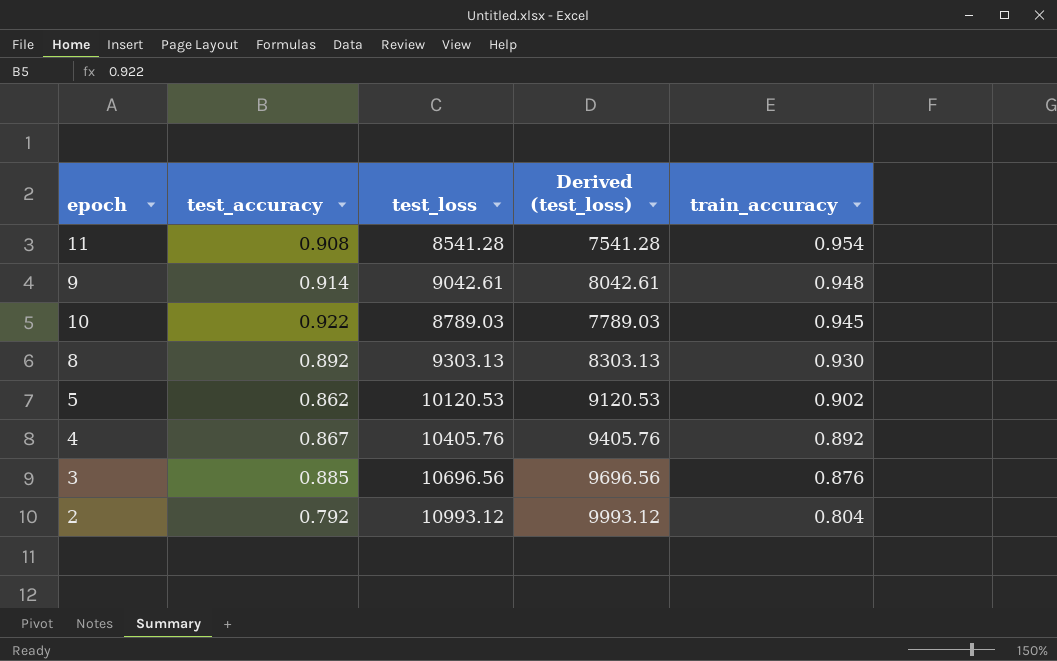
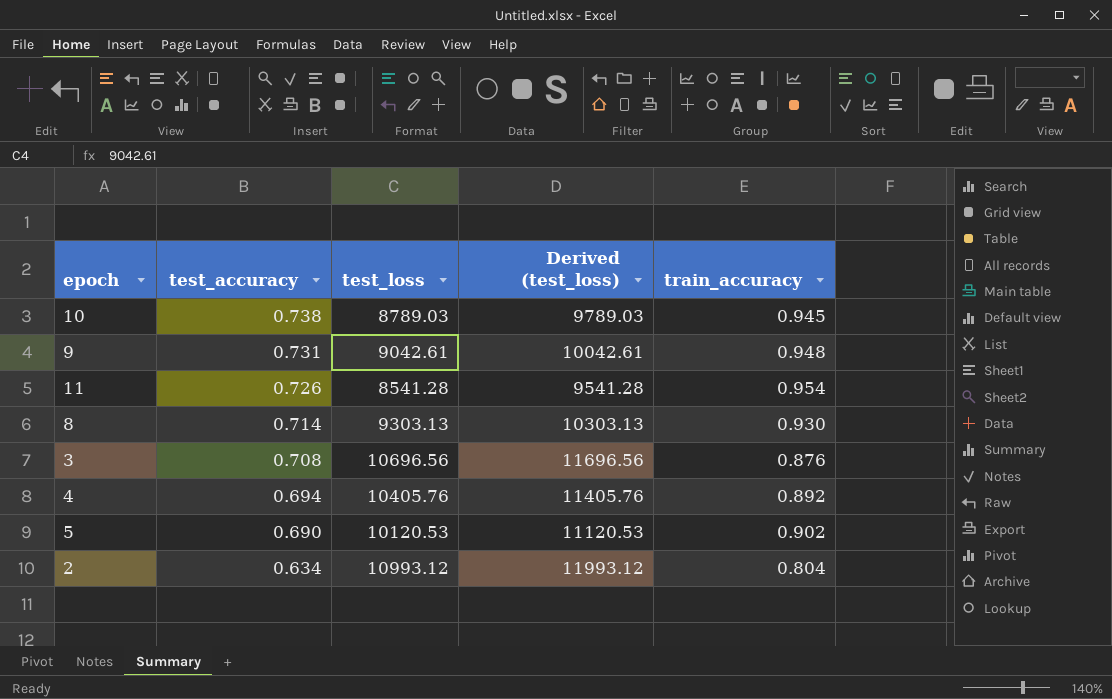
row order: train_accuracy descending -> test_accuracy descending
column Derived (test_loss) | formula: [test_loss] - 1000 -> [test_loss] + 1000
10 | test_accuracy: 0.922 -> 0.738
9 | test_accuracy: 0.914 -> 0.731
11 | test_accuracy: 0.908 -> 0.726
8 | test_accuracy: 0.892 -> 0.714
3 | test_accuracy: 0.885 -> 0.708
4 | test_accuracy: 0.867 -> 0.694
5 | test_accuracy: 0.862 -> 0.690
2 | test_accuracy: 0.792 -> 0.634

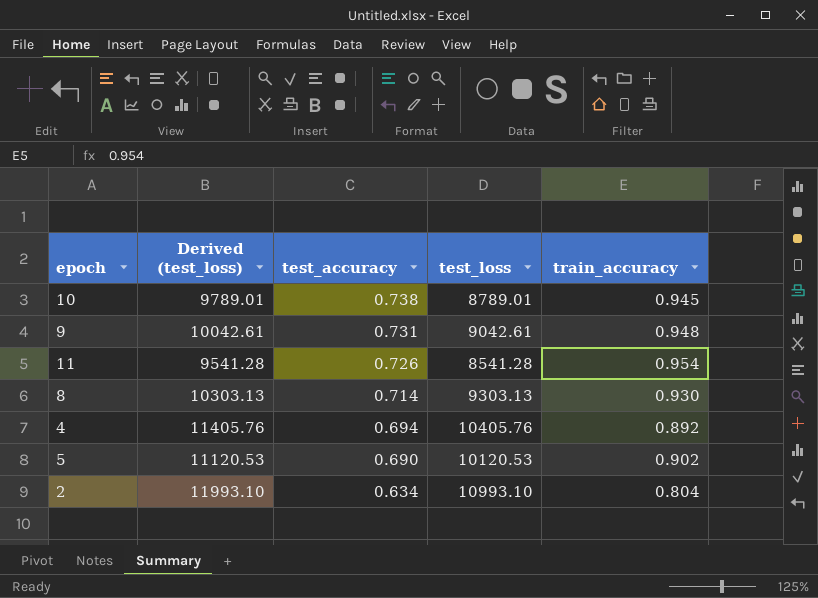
column Derived (test_loss) | position: 4 -> 2
row 3: 0.708 | 10696.56 | 11696.56 | 0.876 -> none
10 | Derived (test_loss): 9789.03 -> 9789.01
10 | test_loss: 8789.03 -> 8789.01
2 | Derived (test_loss): 11993.12 -> 11993.10
2 | test_loss: 10993.12 -> 10993.10

